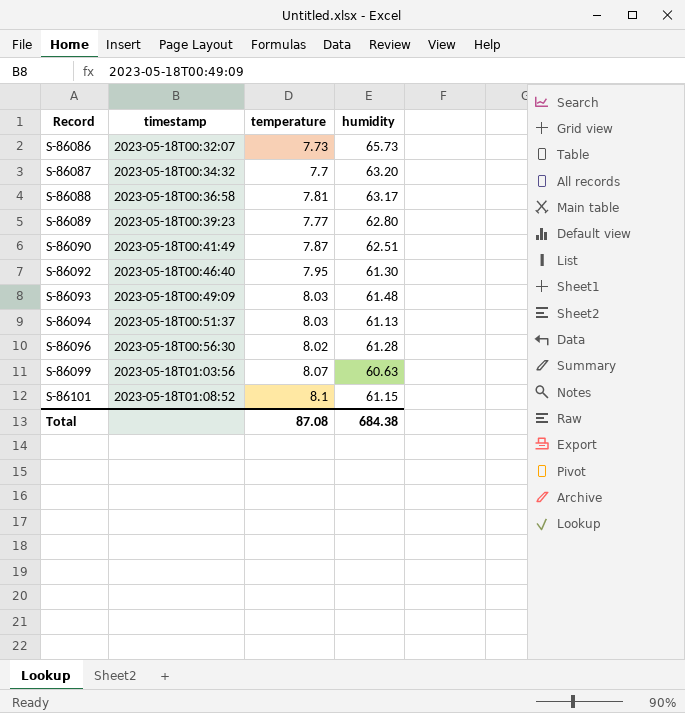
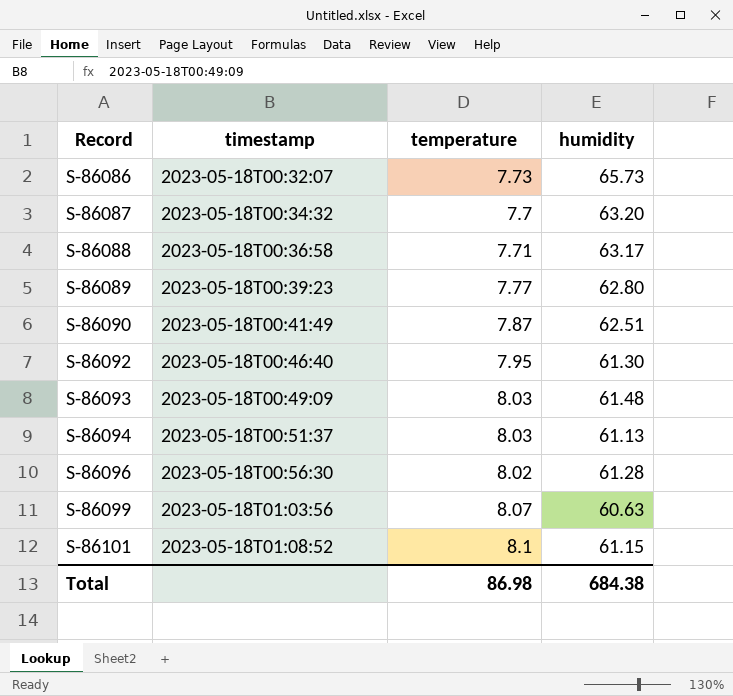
S-86088 | temperature: 7.81 -> 7.71
Total | temperature: 87.08 -> 86.98

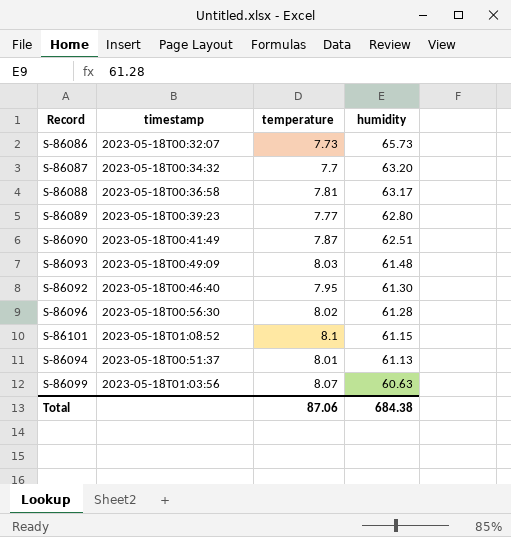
row order: Record ascending -> humidity descending
S-86088 | temperature: 7.71 -> 7.81
S-86094 | temperature: 8.03 -> 8.01
Total | temperature: 86.98 -> 87.06

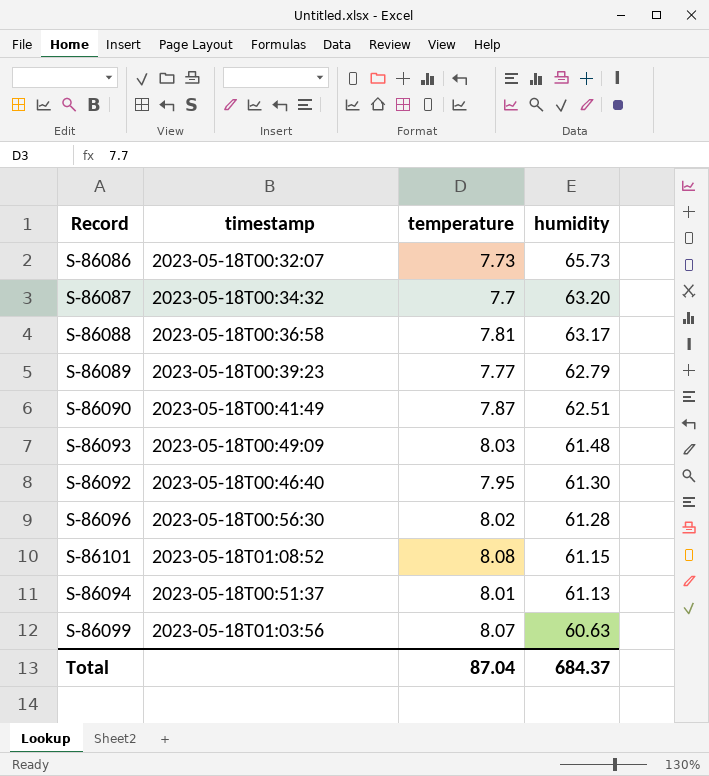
S-86089 | humidity: 62.80 -> 62.79
S-86101 | temperature: 8.1 -> 8.08
Total | temperature: 87.06 -> 87.04
Total | humidity: 684.38 -> 684.37

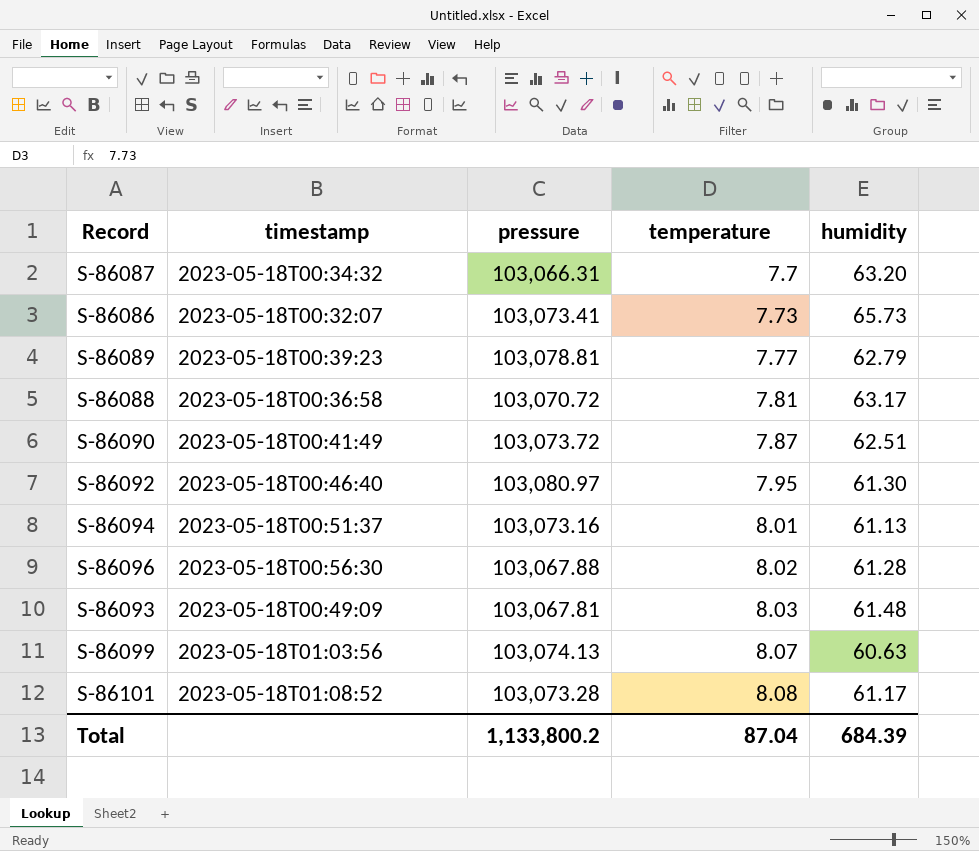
row order: humidity descending -> temperature ascending
column pressure | position: none -> 3
S-86101 | humidity: 61.15 -> 61.17
Total | humidity: 684.37 -> 684.39

